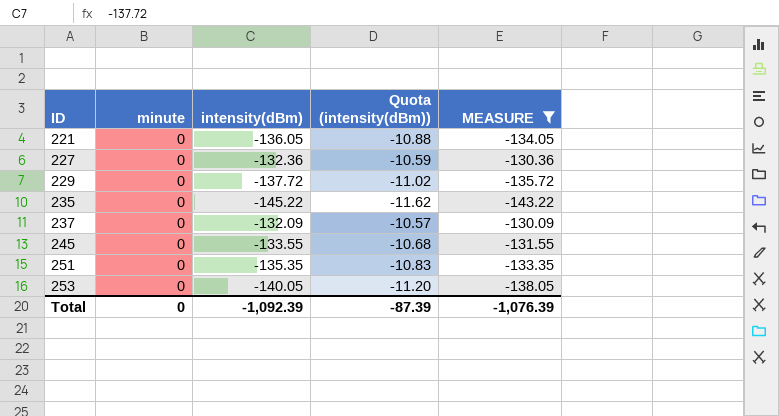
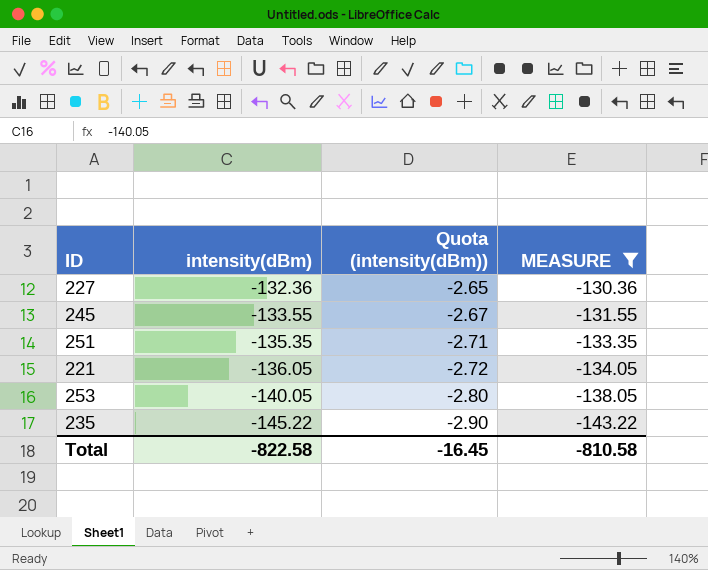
row order: ID ascending -> intensity(dBm) descending
column minute | position: 2 -> none
column Quota (intensity(dBm)) | formula: [intensity(dBm)] * 0.08 -> [intensity(dBm)] * 0.02
row 229: 0 | -137.72 | -11.02 | -135.72 -> none
row 237: 0 | -132.09 | -10.57 | -130.09 -> none
Total | intensity(dBm): -1,092.39 -> -822.58
Total | Quota (intensity(dBm)): -87.39 -> -16.45
Total | MEASURE: -1,076.39 -> -810.58

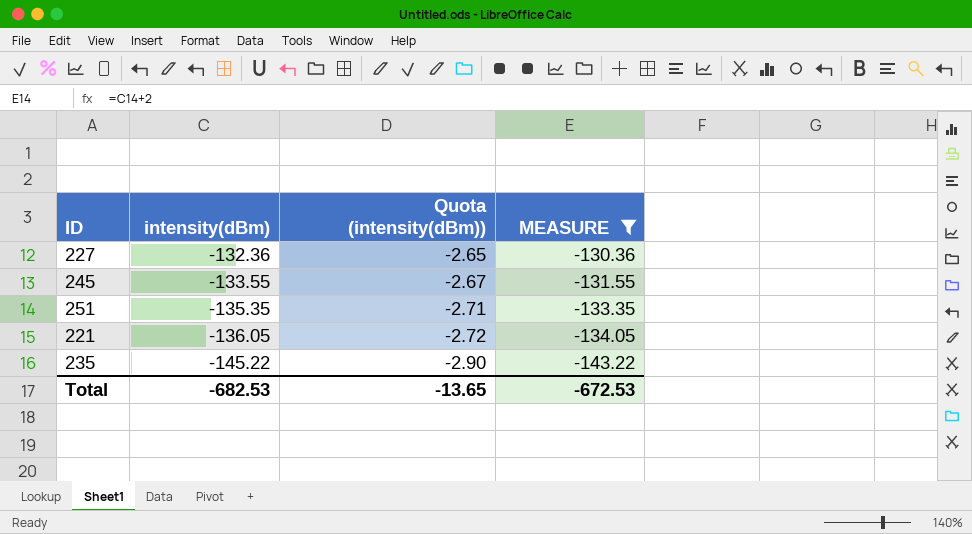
row 253: -140.05 | -2.80 | -138.05 -> none
Total | intensity(dBm): -822.58 -> -682.53
Total | Quota (intensity(dBm)): -16.45 -> -13.65
Total | MEASURE: -810.58 -> -672.53

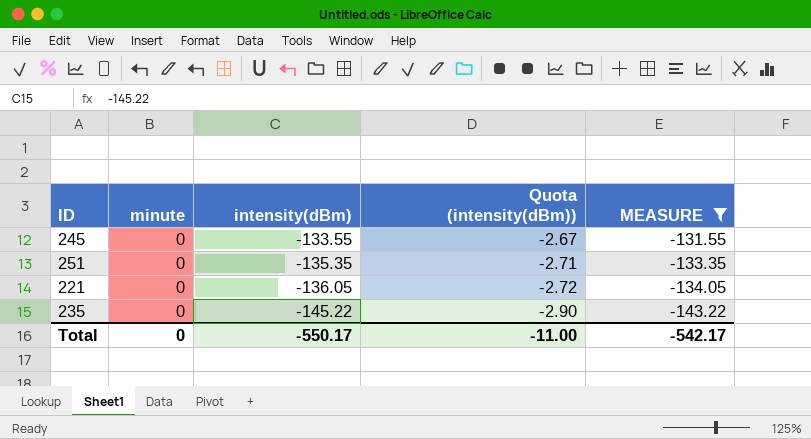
column minute | position: none -> 2
row 227: -132.36 | -2.65 | -130.36 -> none
Total | intensity(dBm): -682.53 -> -550.17
Total | Quota (intensity(dBm)): -13.65 -> -11.00
Total | MEASURE: -672.53 -> -542.17

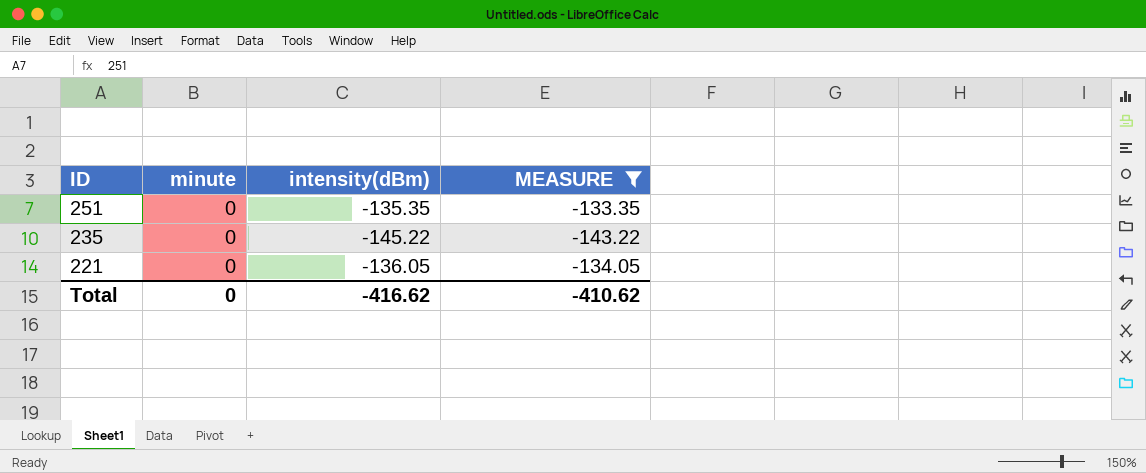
row order: intensity(dBm) descending -> ID descending
column Quota (intensity(dBm)) | formula: [intensity(dBm)] * 0.02 -> none
row 245: 0 | -133.55 | -2.67 | -131.55 -> none
Total | intensity(dBm): -550.17 -> -416.62
Total | MEASURE: -542.17 -> -410.62

